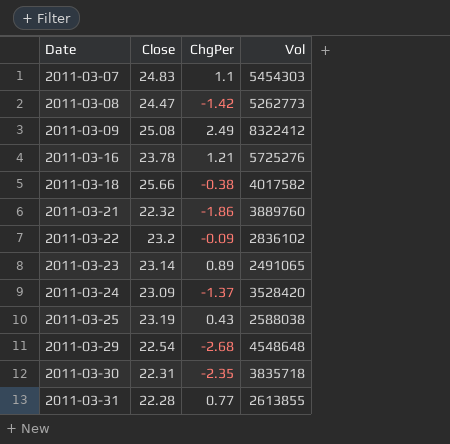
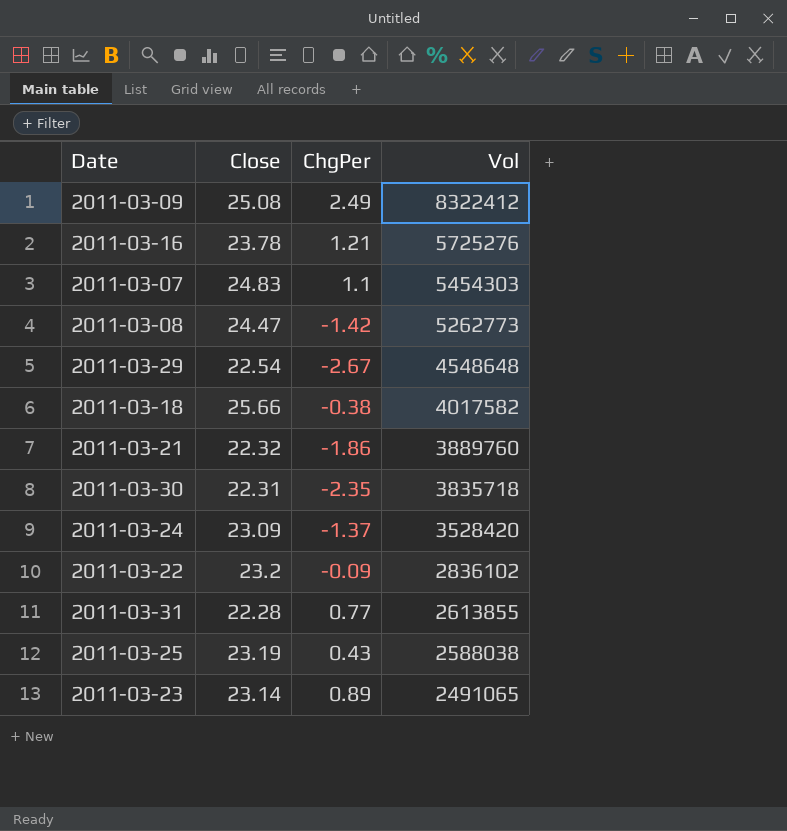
row order: Date ascending -> Vol descending
2011-03-29 | ChgPer: -2.68 -> -2.67

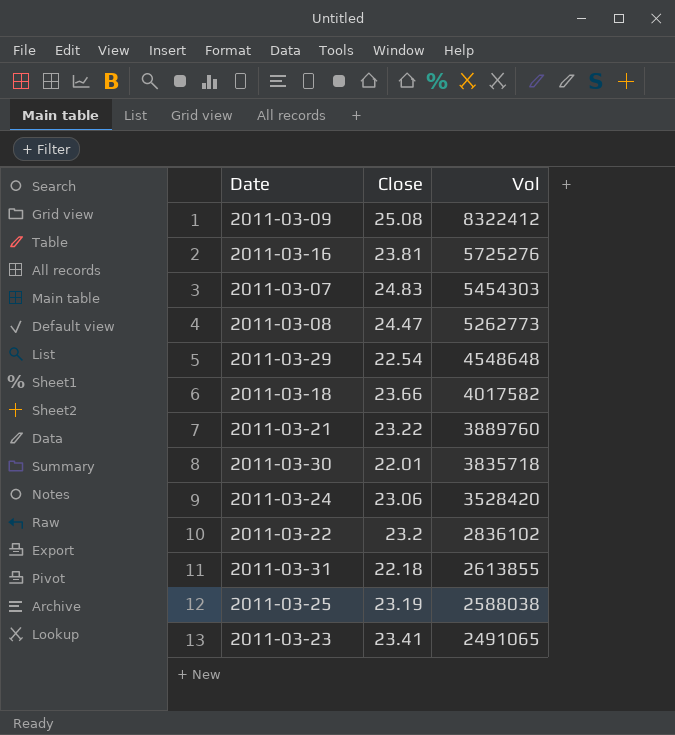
column ChgPer | position: 3 -> none
2011-03-16 | Close: 23.78 -> 23.81
2011-03-18 | Close: 25.66 -> 23.66
2011-03-21 | Close: 22.32 -> 23.22
2011-03-30 | Close: 22.31 -> 22.01
2011-03-24 | Close: 23.09 -> 23.06
2011-03-31 | Close: 22.28 -> 22.18
2011-03-23 | Close: 23.14 -> 23.41

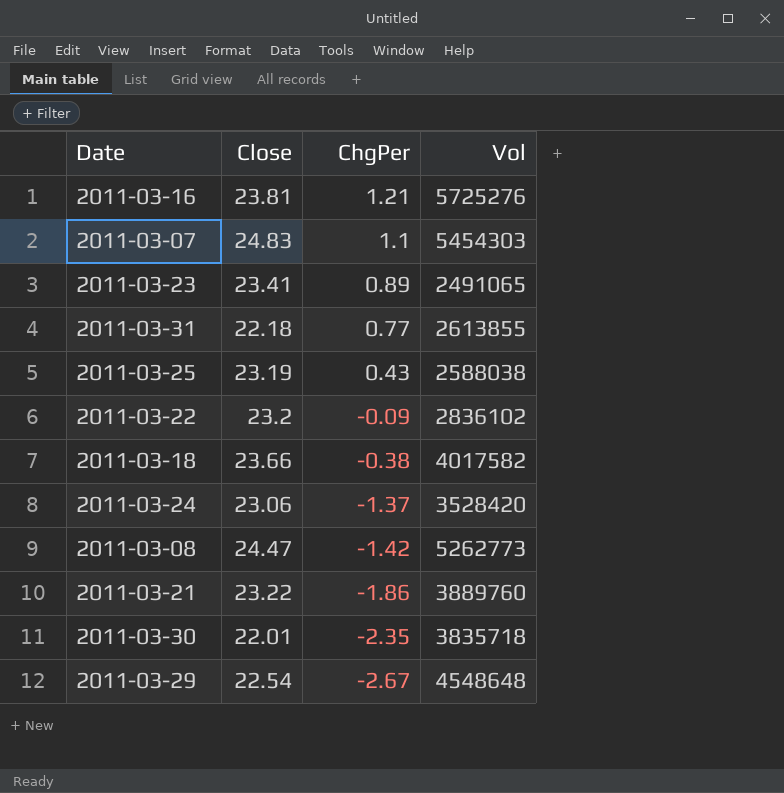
row order: Vol descending -> ChgPer descending
column ChgPer | position: none -> 3
row 2011-03-09: 25.08 | 8322412 -> none

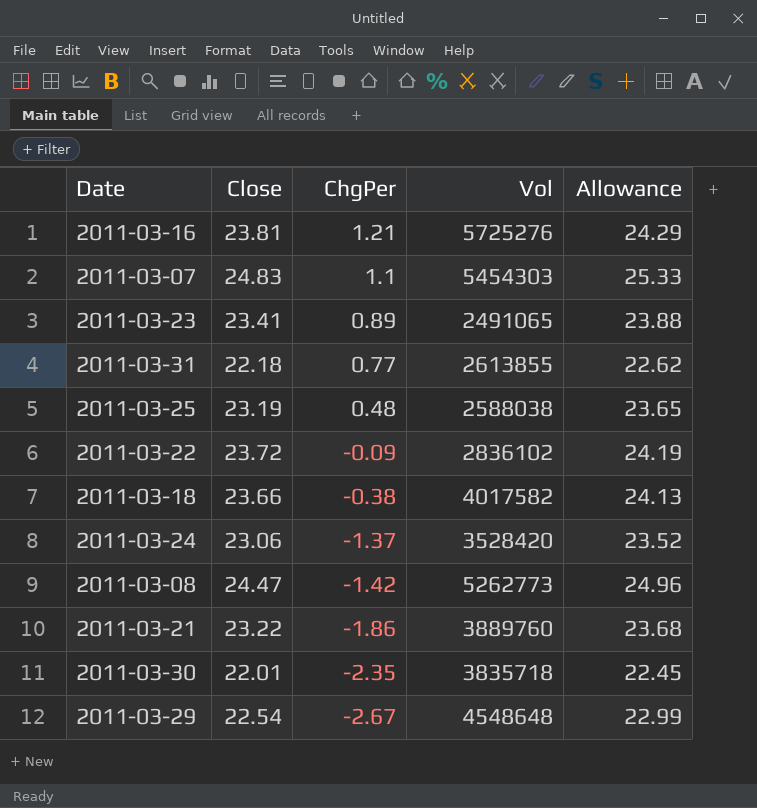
column Allowance | formula: none -> [Close] * 1.02
2011-03-25 | ChgPer: 0.43 -> 0.48
2011-03-22 | Close: 23.2 -> 23.72

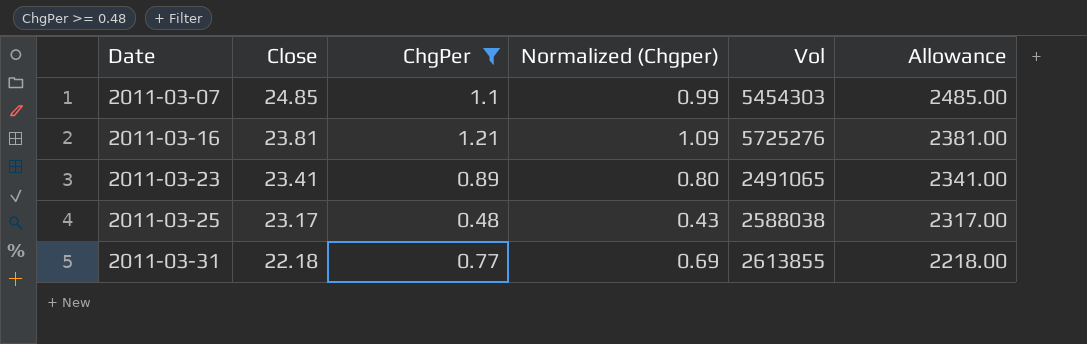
filter: none -> ChgPer >= 0.48
row order: ChgPer descending -> Date ascending
column Normalized (Chgper) | formula: none -> [ChgPer] * 0.9
column Allowance | formula: [Close] * 1.02 -> [Close] * 100
2011-03-07 | Close: 24.83 -> 24.85
2011-03-25 | Close: 23.19 -> 23.17

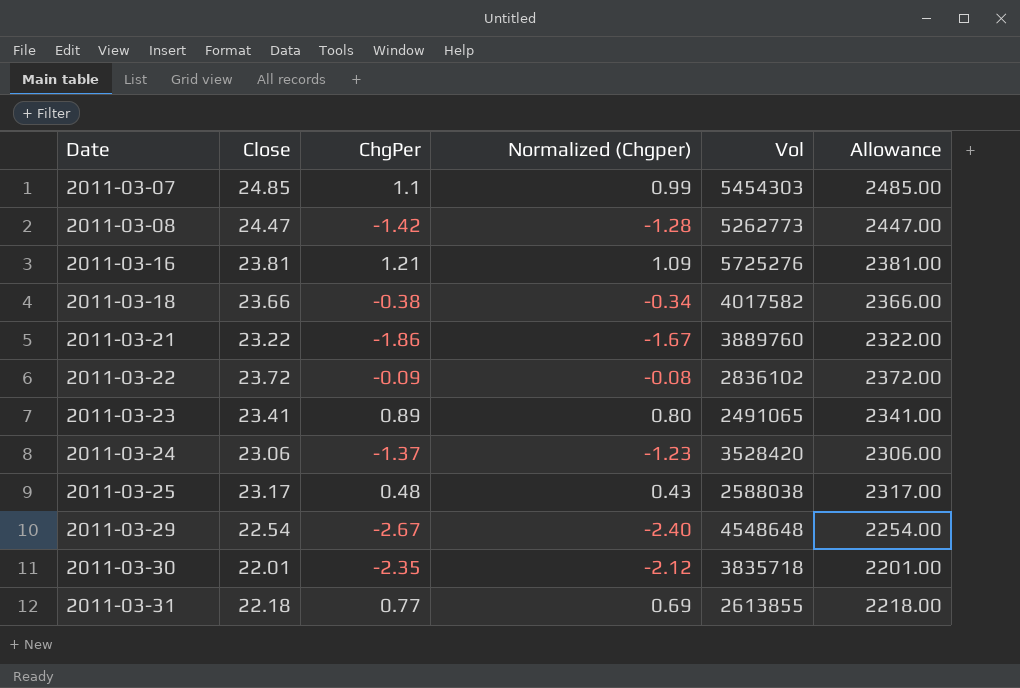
filter: ChgPer >= 0.48 -> none

